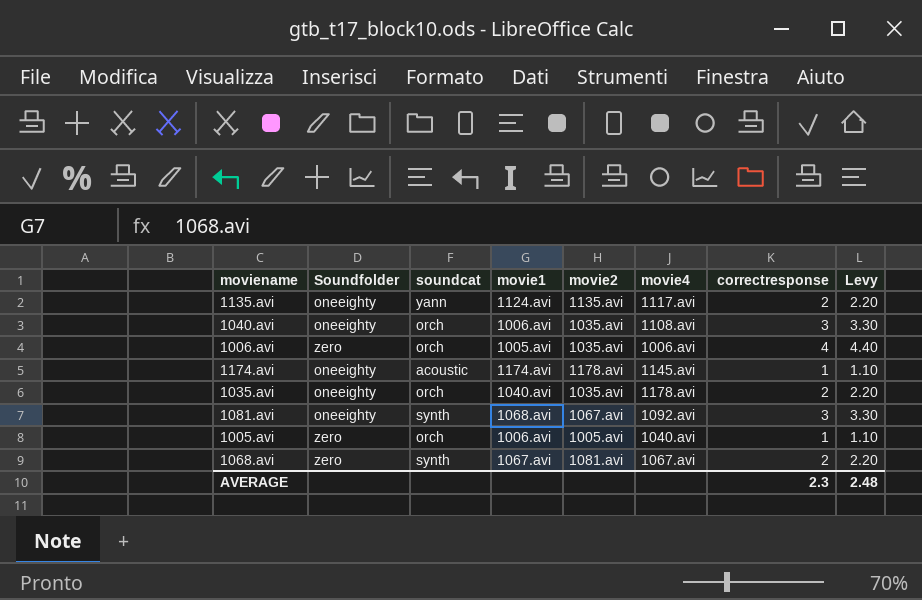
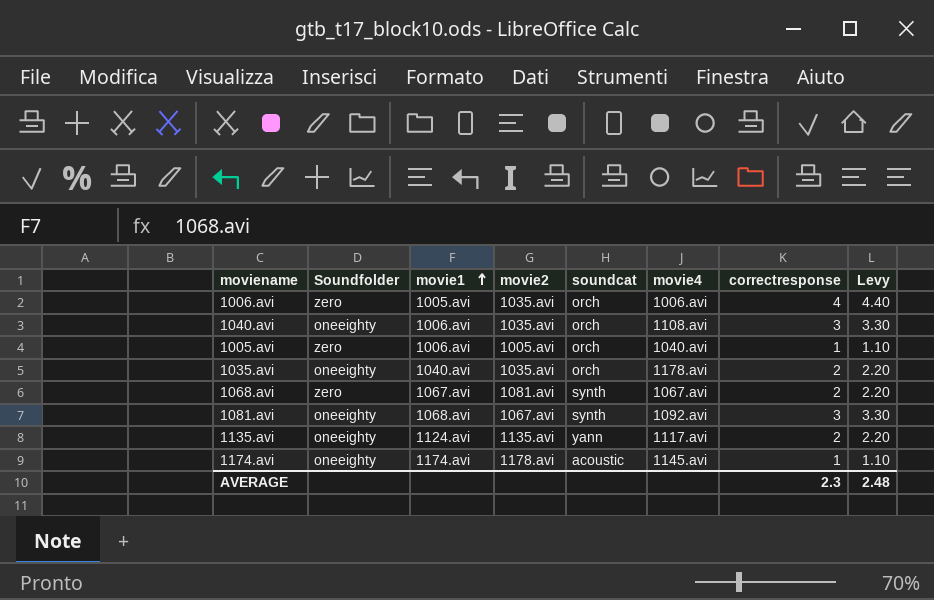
row order: none -> movie1 ascending
column soundcat | position: 3 -> 5

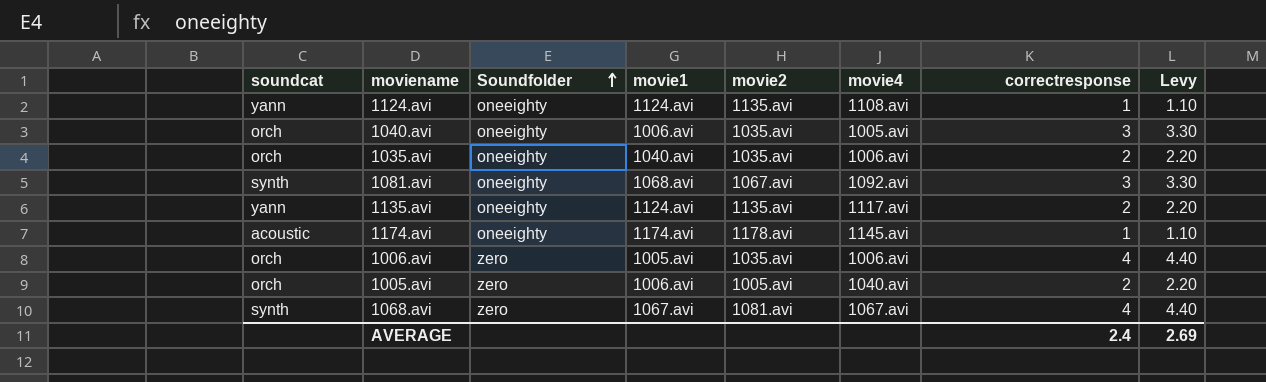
row order: movie1 ascending -> Soundfolder ascending
column soundcat | position: 5 -> 1
row 1124.avi: none -> yann | oneeighty | 1124.avi | 1135.avi | 1108.avi | 1 | 1.10
1040.avi | movie4: 1108.avi -> 1005.avi
1035.avi | movie4: 1178.avi -> 1006.avi
1005.avi | correctresponse: 1 -> 2
1005.avi | Levy: 1.10 -> 2.20
1068.avi | correctresponse: 2 -> 4
1068.avi | Levy: 2.20 -> 4.40
AVERAGE | correctresponse: 2.3 -> 2.4
AVERAGE | Levy: 2.48 -> 2.69

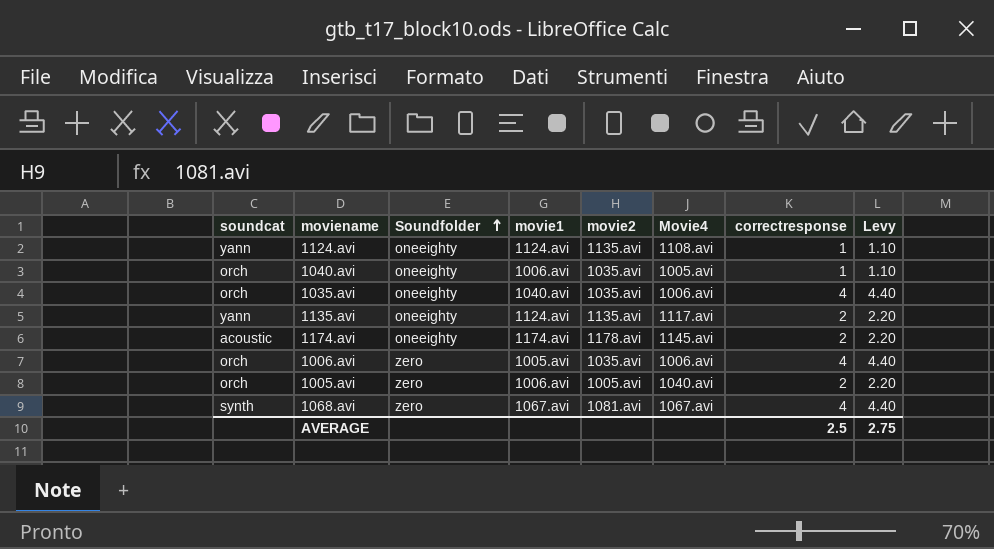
column name: movie4 -> Movie4
row 1081.avi: synth | oneeighty | 1068.avi | 1067.avi | 1092.avi | 3 | 3.30 -> none
1040.avi | correctresponse: 3 -> 1
1040.avi | Levy: 3.30 -> 1.10
1035.avi | correctresponse: 2 -> 4
1035.avi | Levy: 2.20 -> 4.40
1174.avi | correctresponse: 1 -> 2
1174.avi | Levy: 1.10 -> 2.20
AVERAGE | correctresponse: 2.4 -> 2.5
AVERAGE | Levy: 2.69 -> 2.75

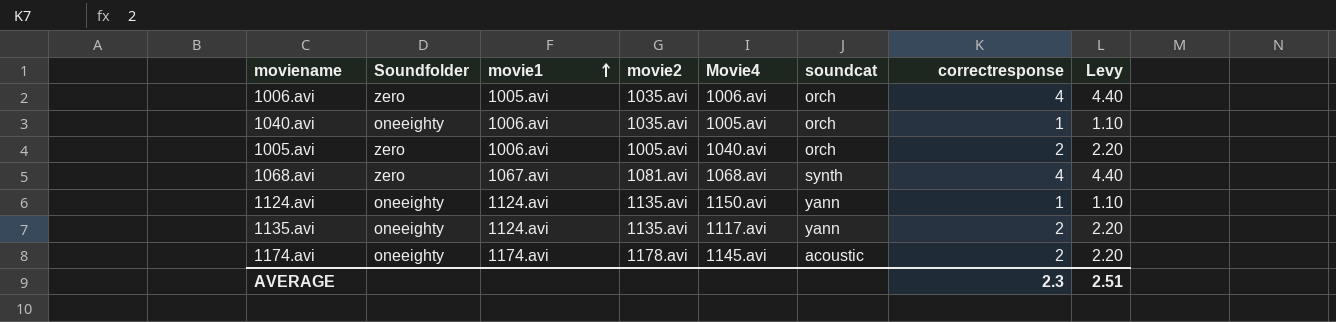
row order: Soundfolder ascending -> movie1 ascending
column soundcat | position: 1 -> 6
row 1035.avi: orch | oneeighty | 1040.avi | 1035.avi | 1006.avi | 4 | 4.40 -> none
1068.avi | Movie4: 1067.avi -> 1068.avi
1124.avi | Movie4: 1108.avi -> 1150.avi
AVERAGE | correctresponse: 2.5 -> 2.3
AVERAGE | Levy: 2.75 -> 2.51

